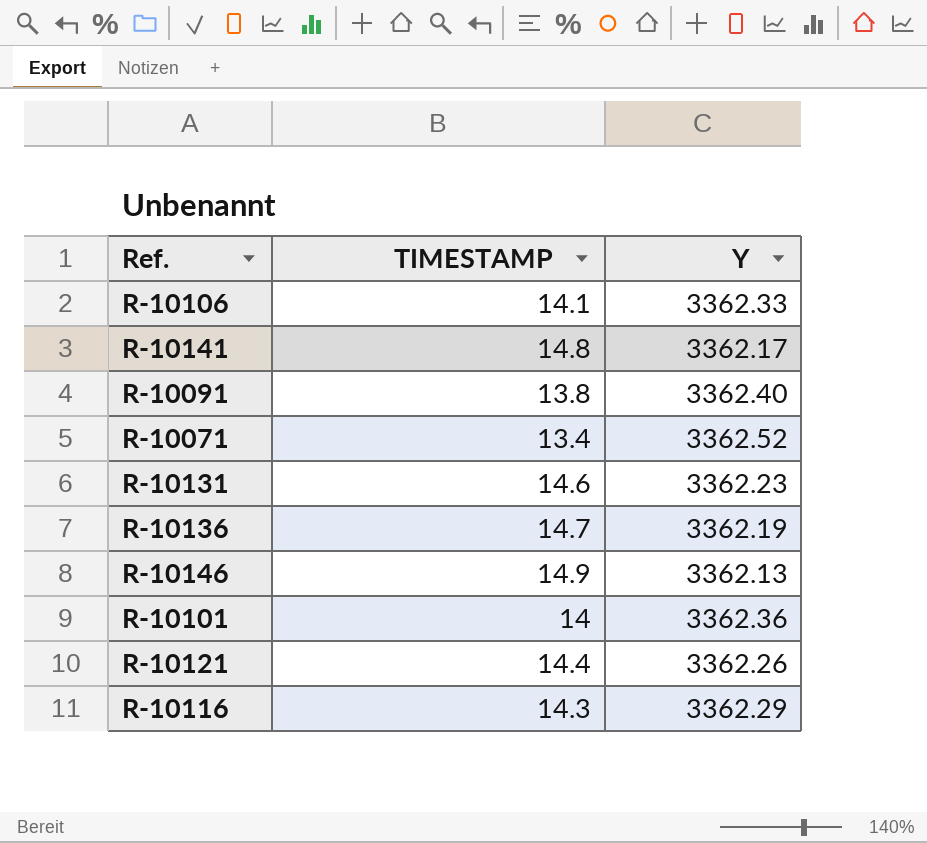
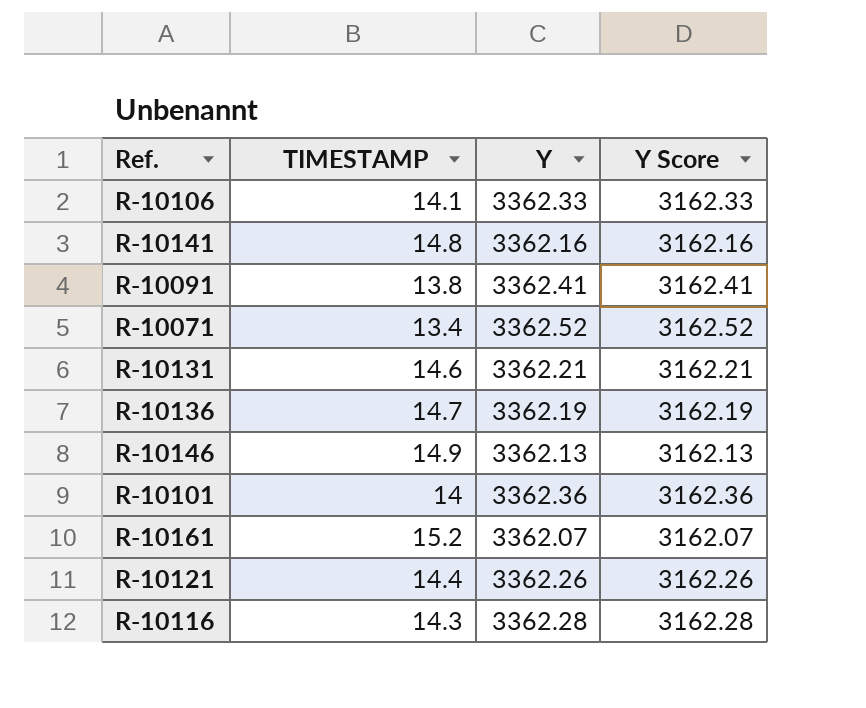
column Y Score | formula: none -> [Y] - 200
R-10141 | Y: 3362.17 -> 3362.16
R-10091 | Y: 3362.40 -> 3362.41
R-10131 | Y: 3362.23 -> 3362.21
row R-10161: none -> 15.2 | 3362.07 | 3162.07
R-10116 | Y: 3362.29 -> 3362.28

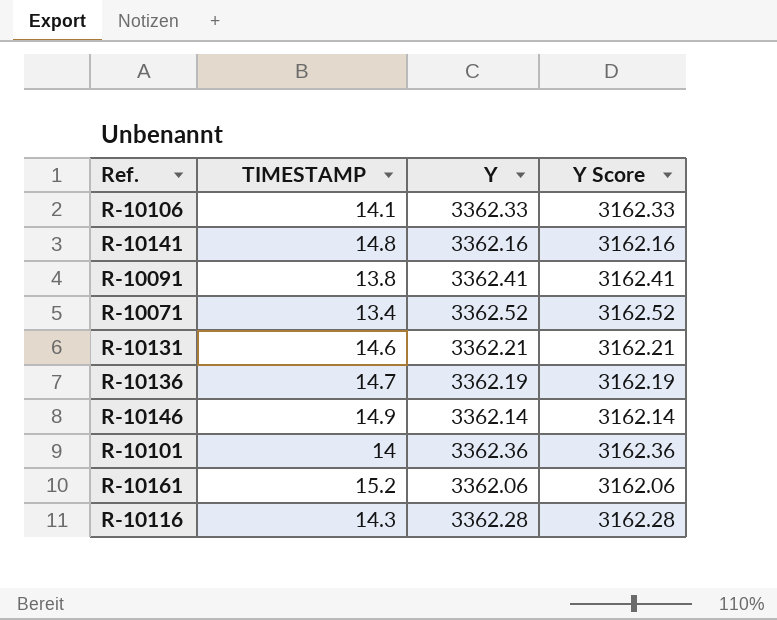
row R-10121: 14.4 | 3362.26 | 3162.26 -> none
R-10146 | Y: 3362.13 -> 3362.14
R-10146 | Y Score: 3162.13 -> 3162.14
R-10161 | Y: 3362.07 -> 3362.06
R-10161 | Y Score: 3162.07 -> 3162.06

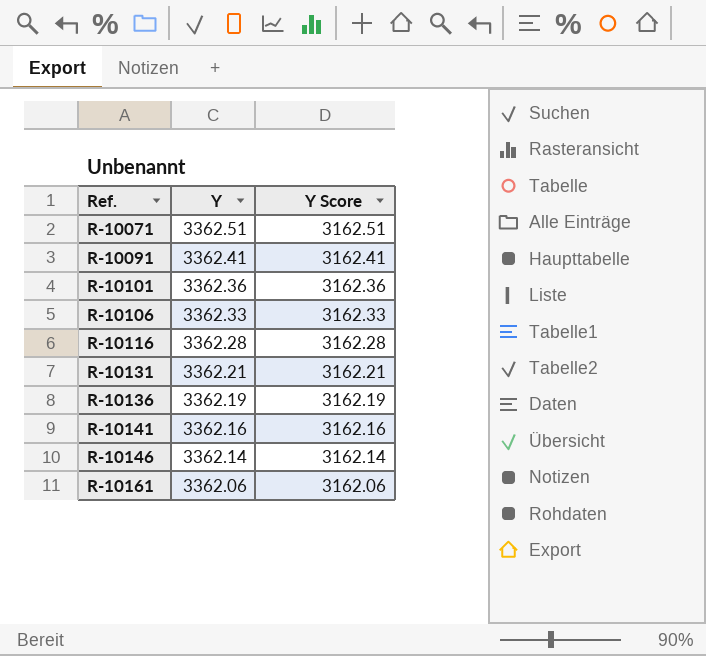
row order: none -> Ref. ascending
column TIMESTAMP | position: 2 -> none
R-10071 | Y: 3362.52 -> 3362.51
R-10071 | Y Score: 3162.52 -> 3162.51

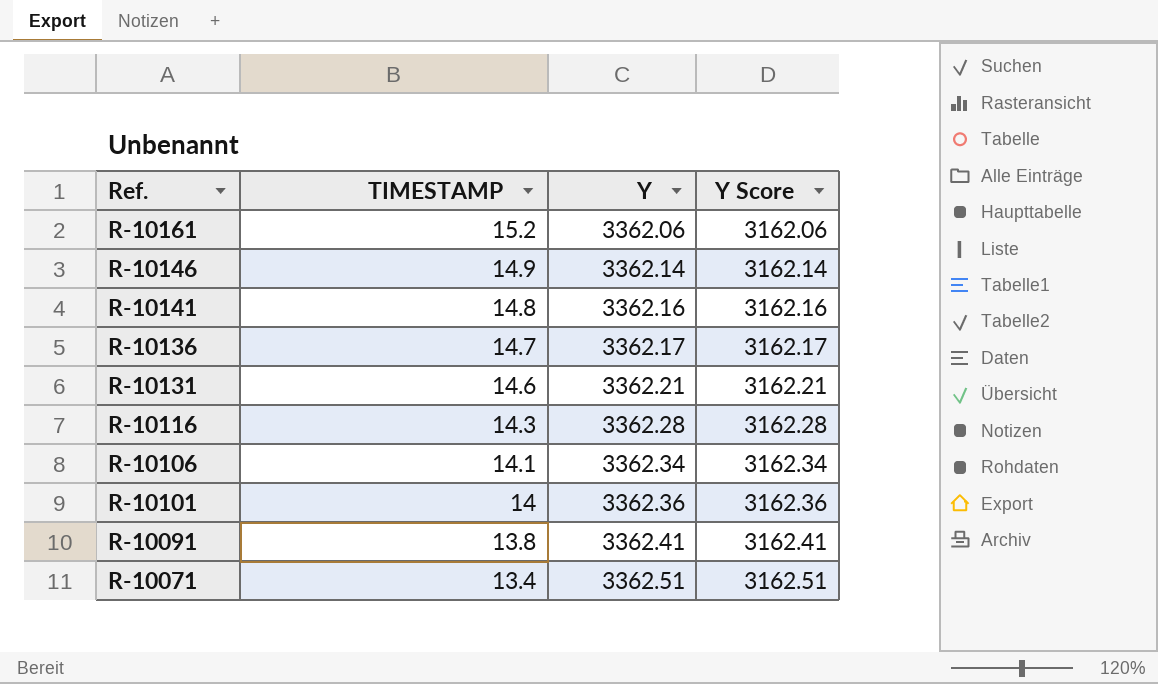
row order: Ref. ascending -> Ref. descending
column TIMESTAMP | position: none -> 2
R-10136 | Y: 3362.19 -> 3362.17
R-10136 | Y Score: 3162.19 -> 3162.17
R-10106 | Y: 3362.33 -> 3362.34
R-10106 | Y Score: 3162.33 -> 3162.34

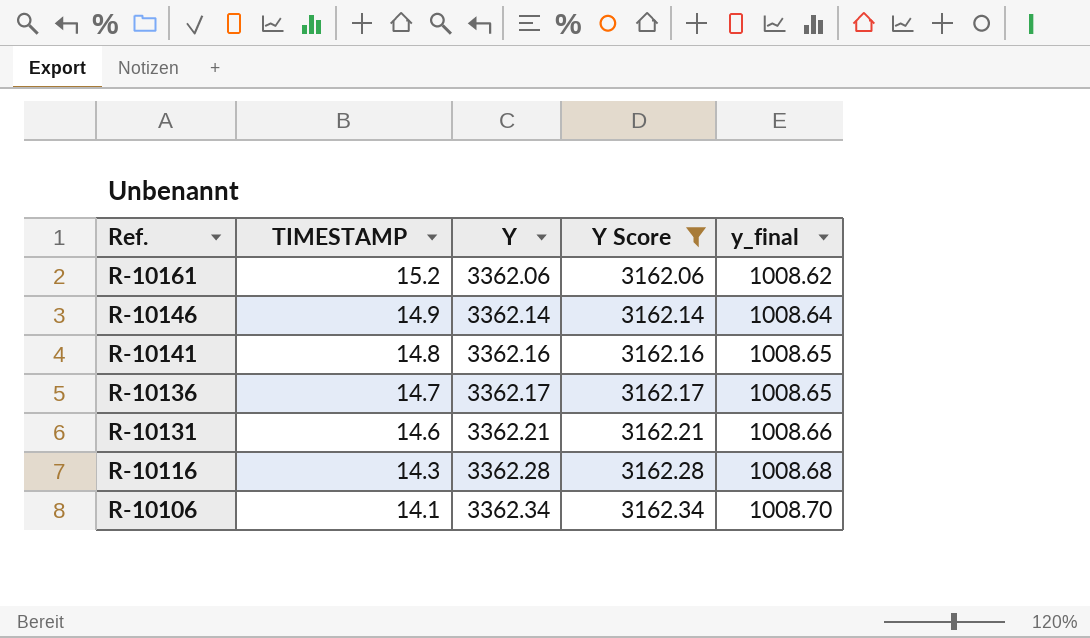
filter: none -> Y Score <= 3162.34
column y_final | formula: none -> [Y] * 0.3

